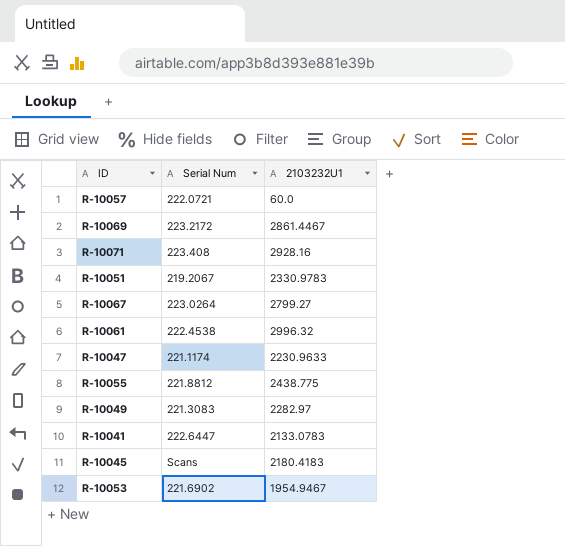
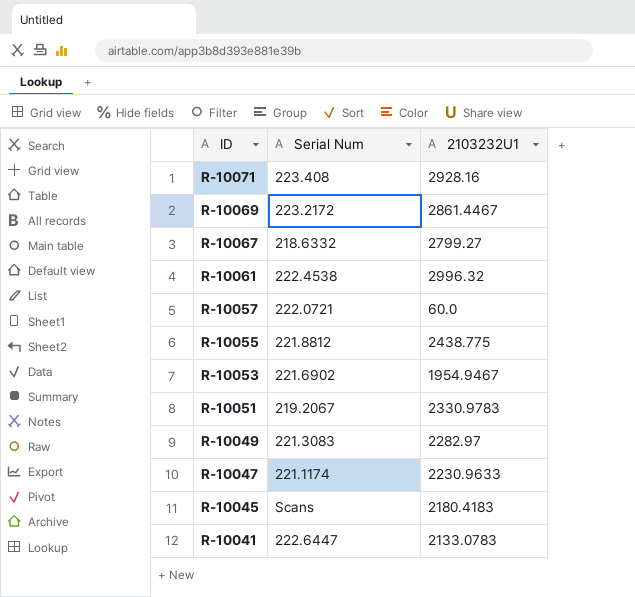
row order: none -> ID descending
R-10067 | Serial Num: 223.0264 -> 218.6332

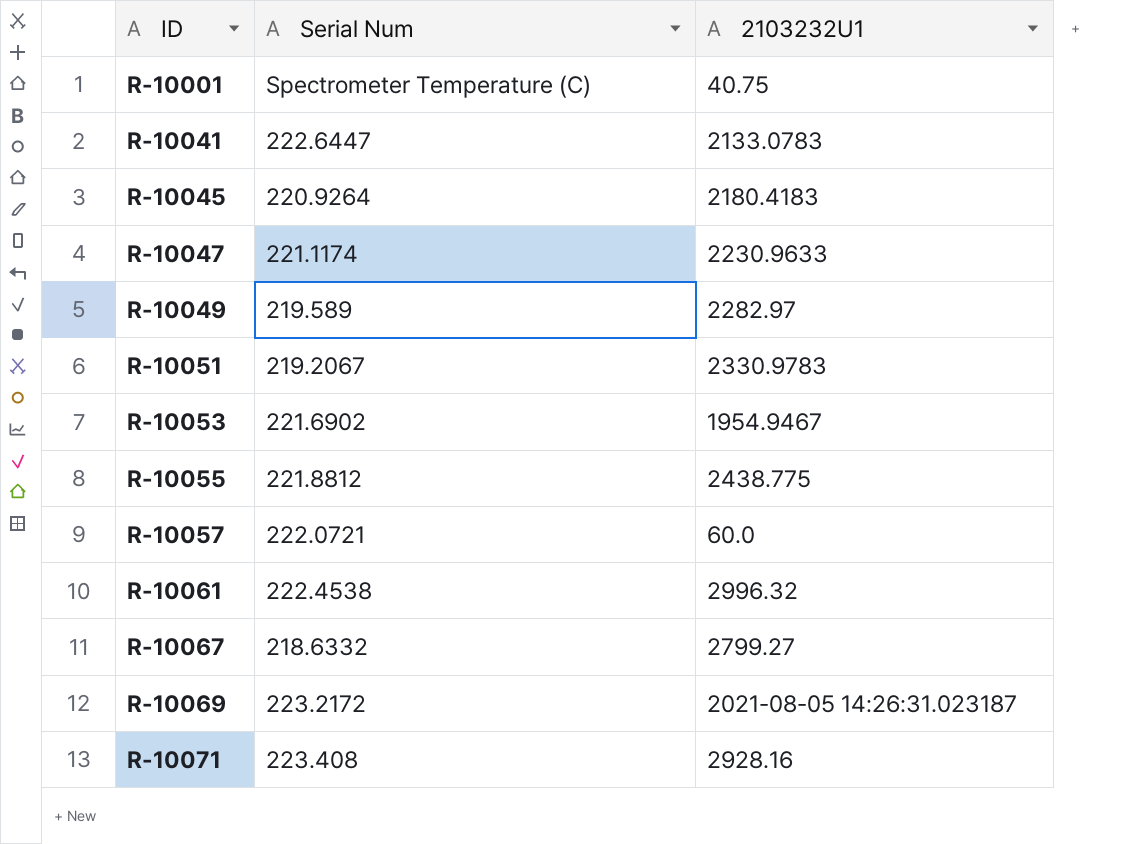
row order: ID descending -> ID ascending
row R-10001: none -> Spectrometer Temperature (C) | 40.75
R-10045 | Serial Num: Scans -> 220.9264
R-10049 | Serial Num: 221.3083 -> 219.589
R-10069 | 2103232U1: 2861.4467 -> 2021-08-05 14:26:31.023187

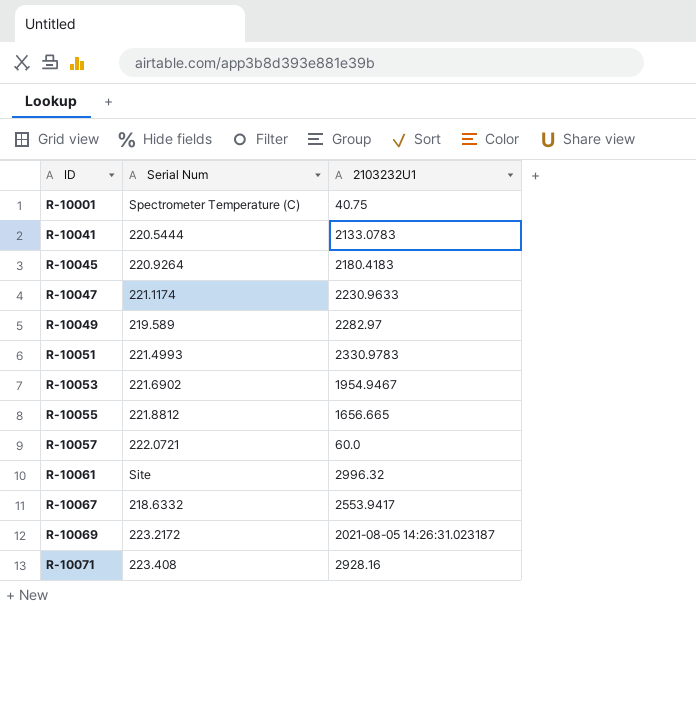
R-10041 | Serial Num: 222.6447 -> 220.5444
R-10051 | Serial Num: 219.2067 -> 221.4993
R-10055 | 2103232U1: 2438.775 -> 1656.665
R-10061 | Serial Num: 222.4538 -> Site
R-10067 | 2103232U1: 2799.27 -> 2553.9417

